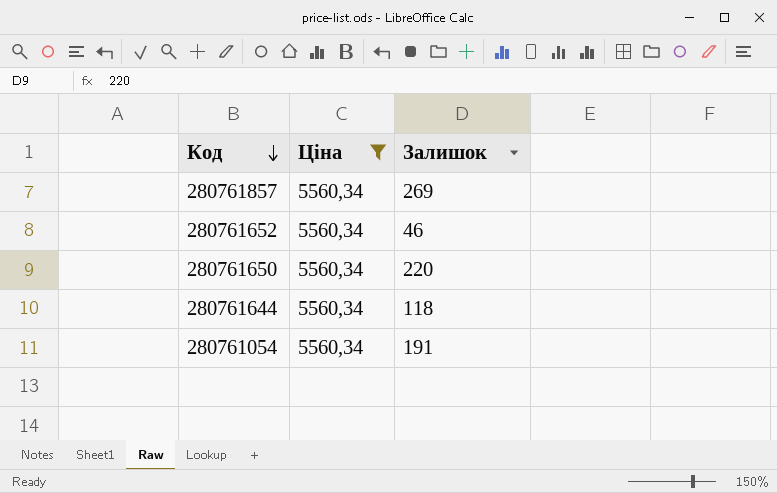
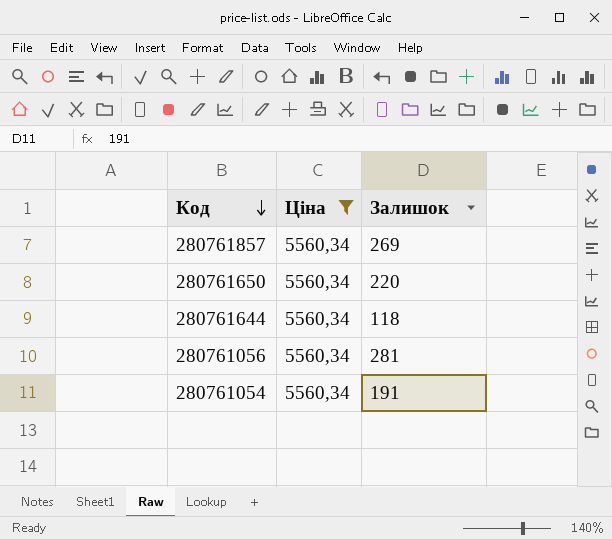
row 280761652: 5560,34 | 46 -> none
row 280761056: none -> 5560,34 | 281

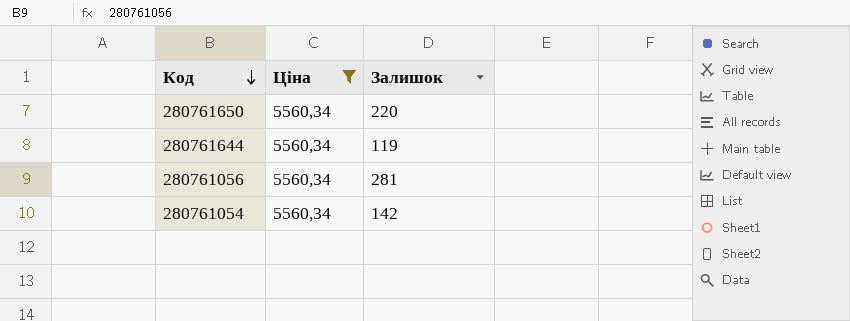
row 280761857: 5560,34 | 269 -> none
280761644 | Залишок: 118 -> 119
280761054 | Залишок: 191 -> 142

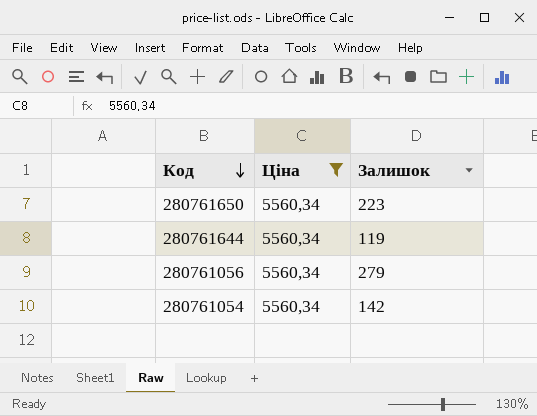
280761650 | Залишок: 220 -> 223
280761056 | Залишок: 281 -> 279

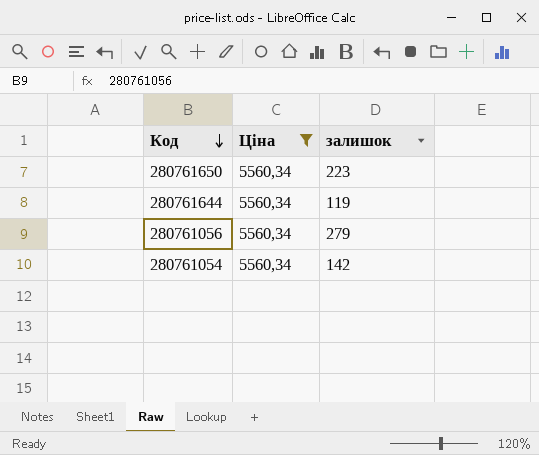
column name: Залишок -> залишок

